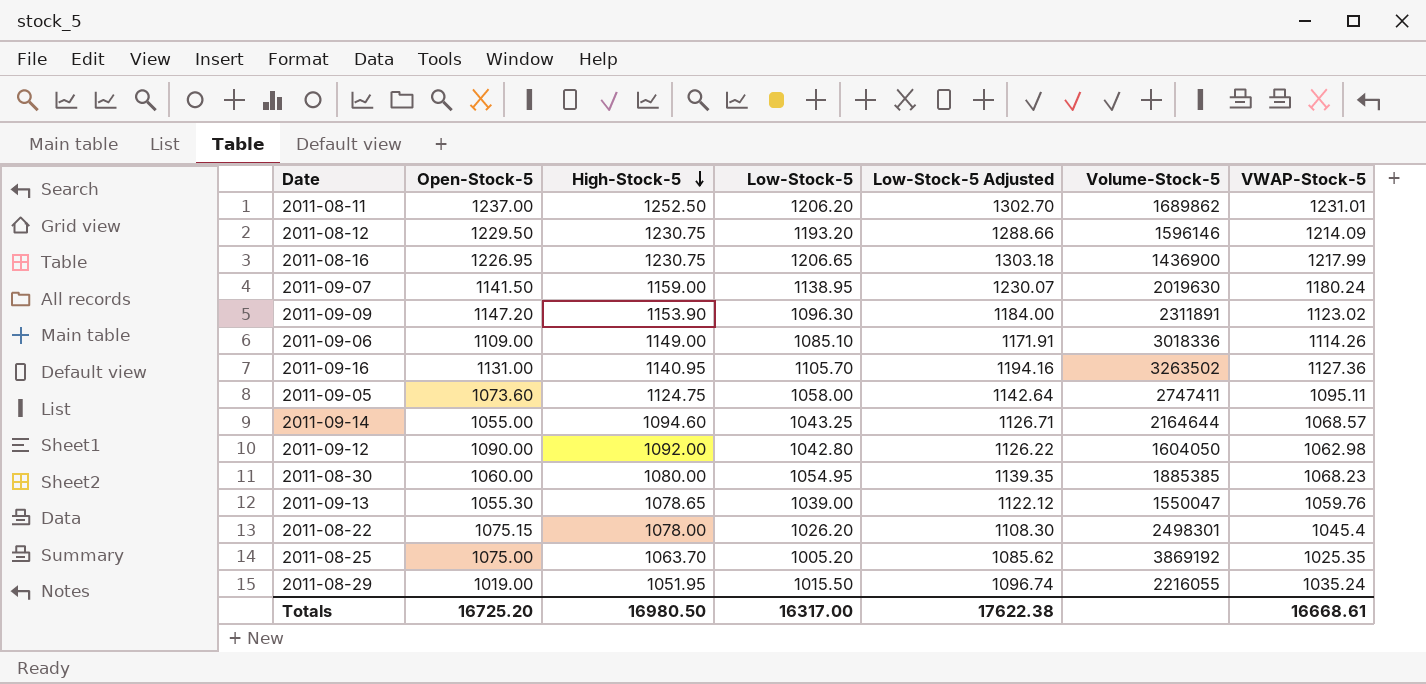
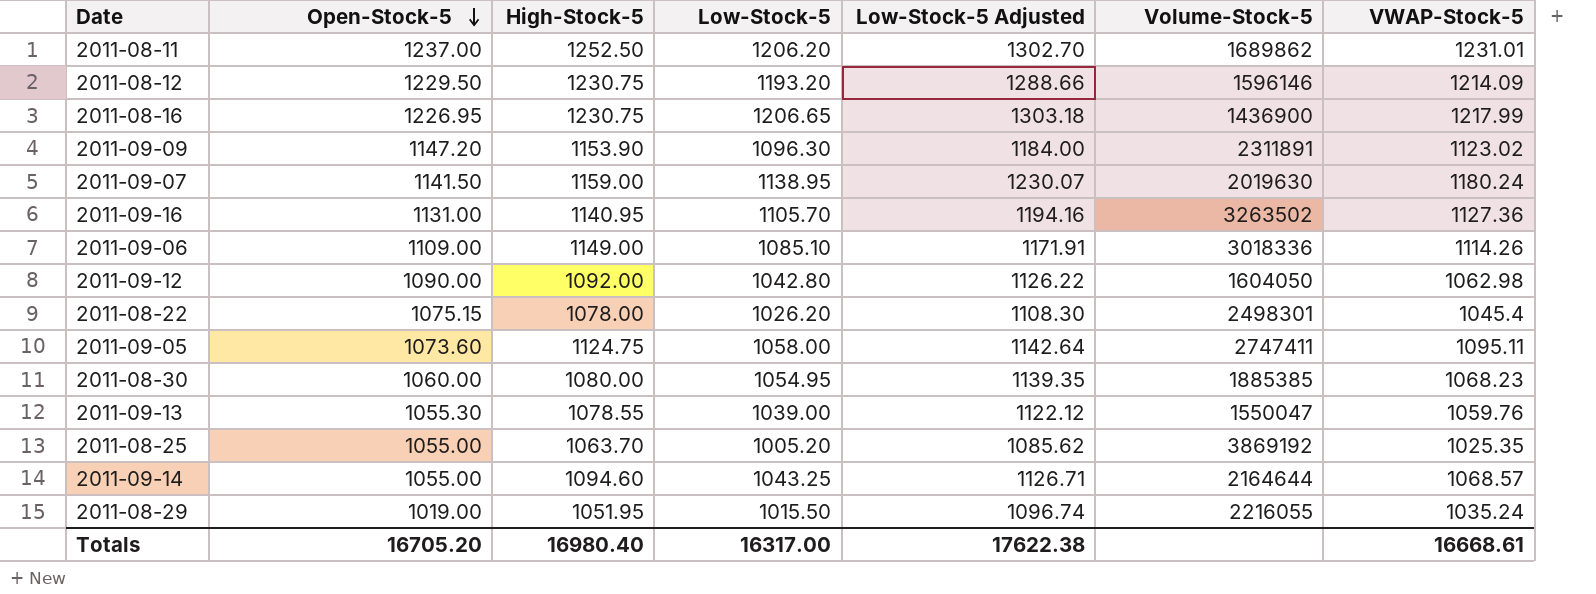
row order: High-Stock-5 descending -> Open-Stock-5 descending
2011-09-13 | High-Stock-5: 1078.65 -> 1078.55
2011-08-25 | Open-Stock-5: 1075.00 -> 1055.00
Totals | Open-Stock-5: 16725.20 -> 16705.20
Totals | High-Stock-5: 16980.50 -> 16980.40

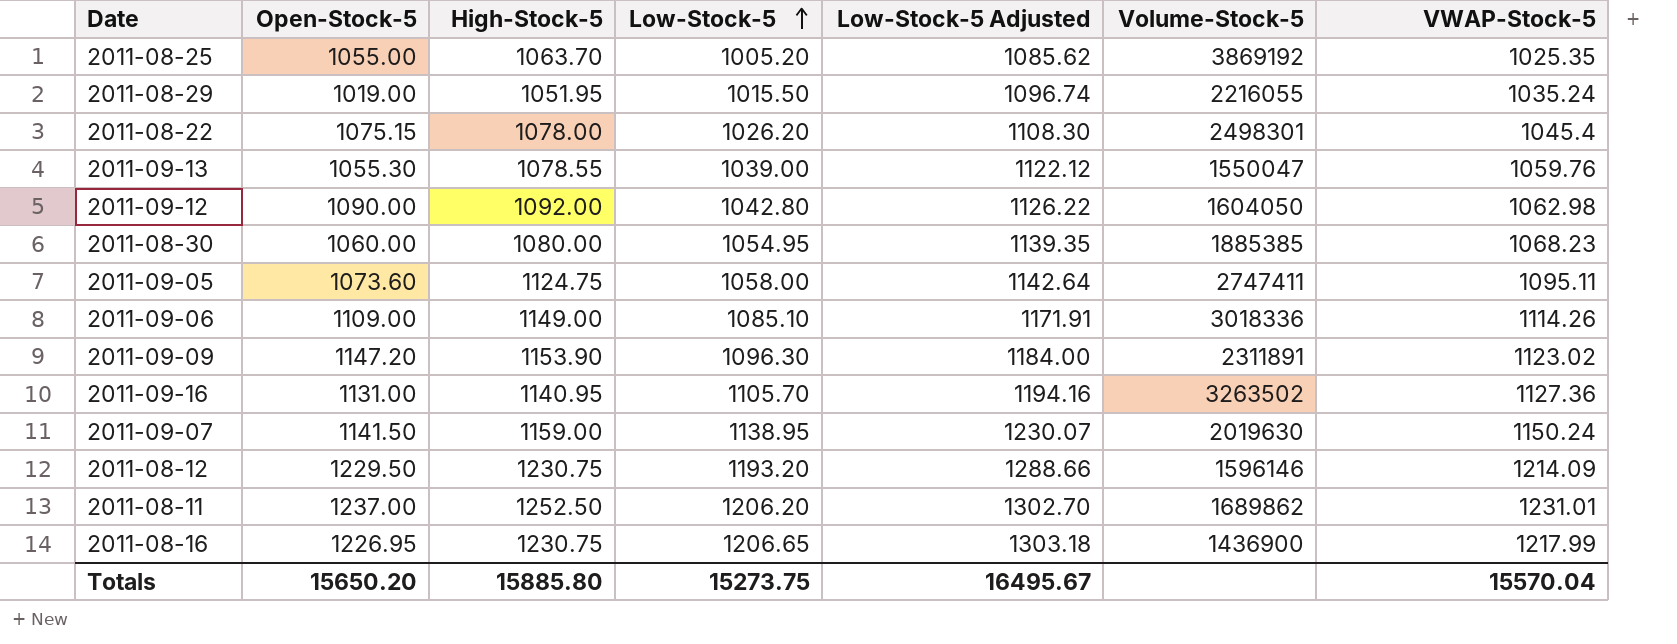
row order: Open-Stock-5 descending -> Low-Stock-5 ascending
row 2011-09-14: 1055.00 | 1094.60 | 1043.25 | 1126.71 | 2164644 | 1068.57 -> none
2011-09-07 | VWAP-Stock-5: 1180.24 -> 1150.24
Totals | Open-Stock-5: 16705.20 -> 15650.20
Totals | High-Stock-5: 16980.40 -> 15885.80
Totals | Low-Stock-5: 16317.00 -> 15273.75
Totals | Low-Stock-5 Adjusted: 17622.38 -> 16495.67
Totals | VWAP-Stock-5: 16668.61 -> 15570.04

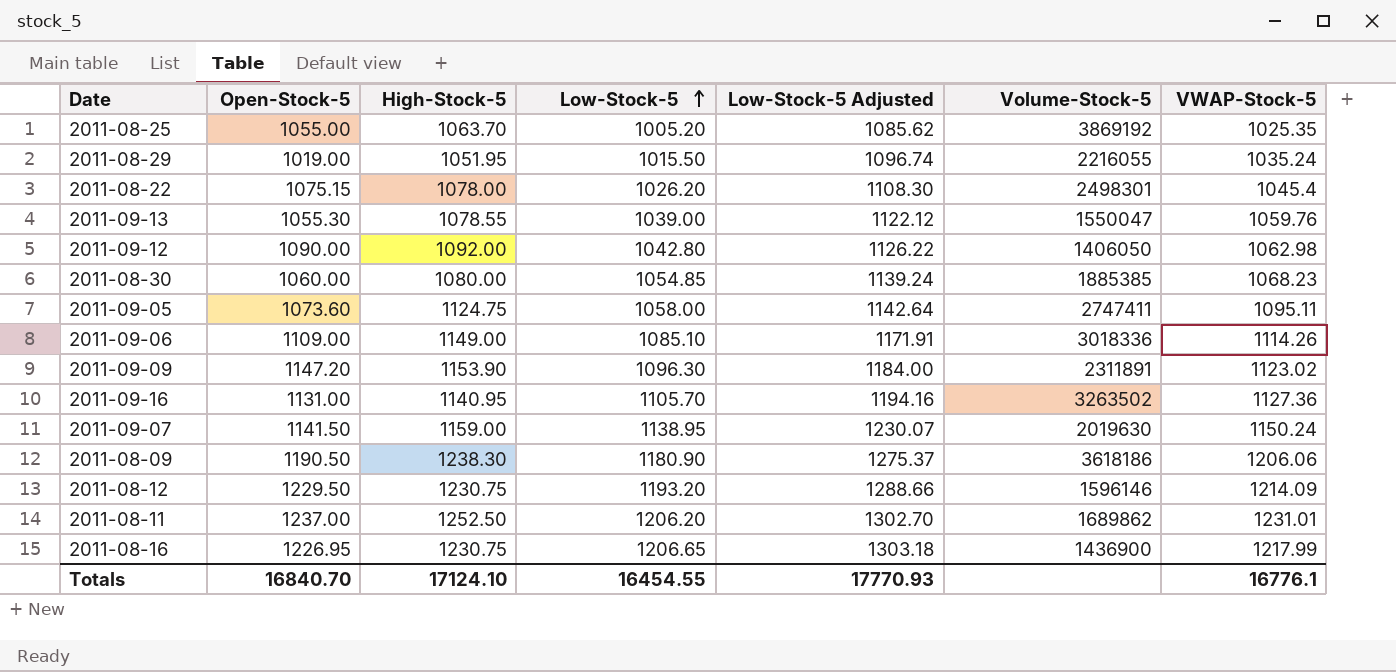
2011-09-12 | Volume-Stock-5: 1604050 -> 1406050
2011-08-30 | Low-Stock-5: 1054.95 -> 1054.85
2011-08-30 | Low-Stock-5 Adjusted: 1139.35 -> 1139.24
row 2011-08-09: none -> 1190.50 | 1238.30 | 1180.90 | 1275.37 | 3618186 | 1206.06
Totals | Open-Stock-5: 15650.20 -> 16840.70
Totals | High-Stock-5: 15885.80 -> 17124.10
Totals | Low-Stock-5: 15273.75 -> 16454.55
Totals | Low-Stock-5 Adjusted: 16495.67 -> 17770.93
Totals | VWAP-Stock-5: 15570.04 -> 16776.1

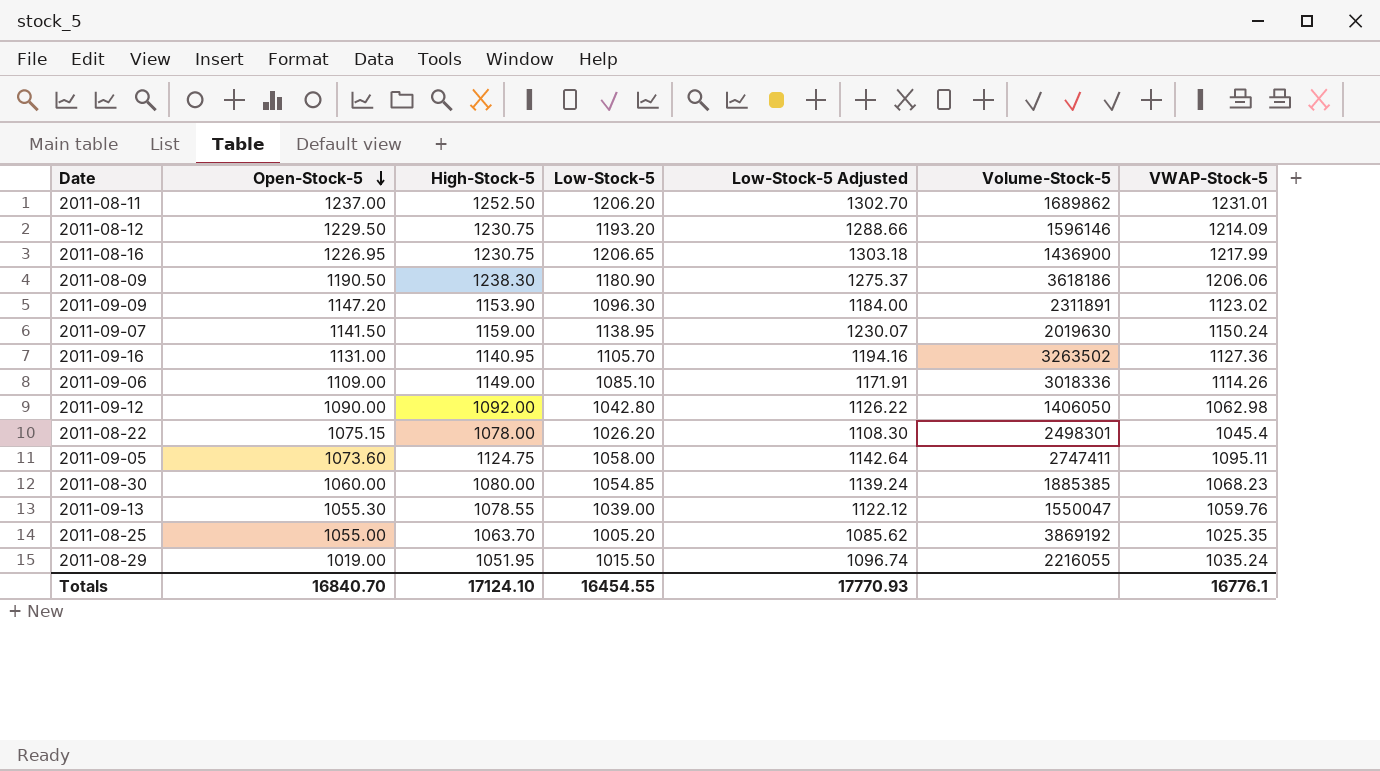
row order: Low-Stock-5 ascending -> Open-Stock-5 descending

